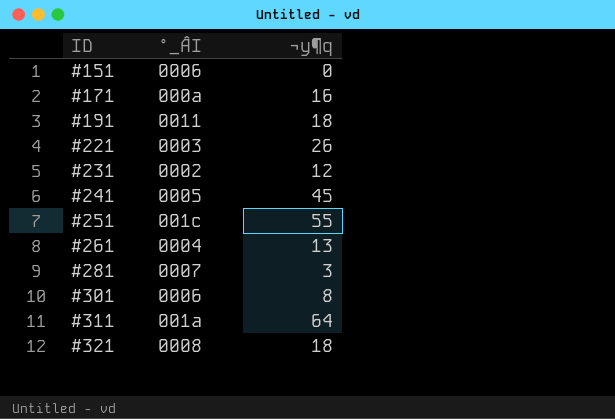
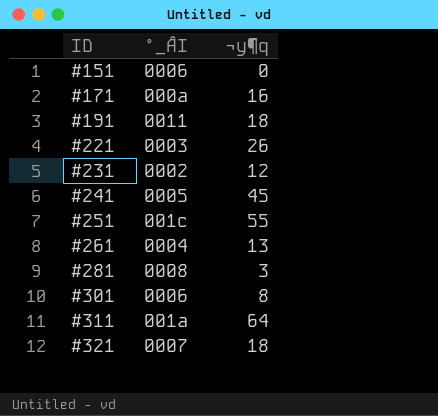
#281 | °_ÂI: 0007 -> 0008
#321 | °_ÂI: 0008 -> 0007

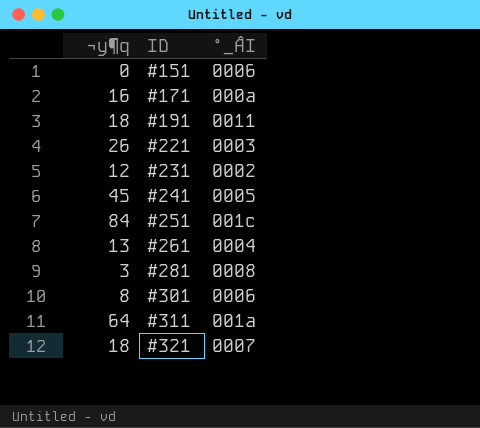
column ¬y¶q | position: 3 -> 1
#251 | ¬y¶q: 55 -> 84

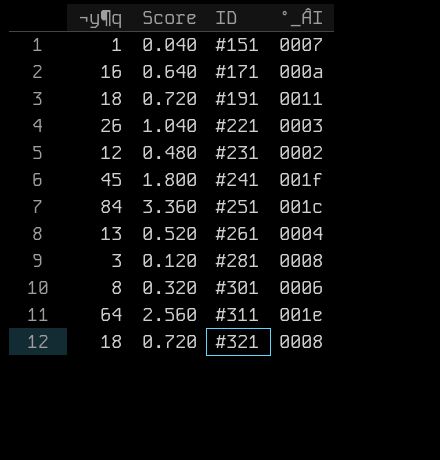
column Score | formula: none -> [¬y¶q] * 0.04
#151 | ¬y¶q: 0 -> 1
#151 | °_ÂI: 0006 -> 0007
#241 | °_ÂI: 0005 -> 001f
#311 | °_ÂI: 001a -> 001e
#321 | °_ÂI: 0007 -> 0008

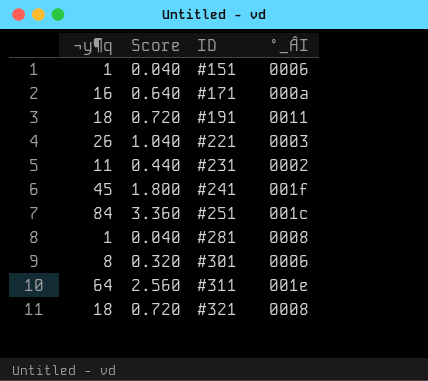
row #261: 13 | 0.520 | 0004 -> none
#151 | °_ÂI: 0007 -> 0006
#231 | ¬y¶q: 12 -> 11
#231 | Score: 0.480 -> 0.440
#281 | ¬y¶q: 3 -> 1
#281 | Score: 0.120 -> 0.040

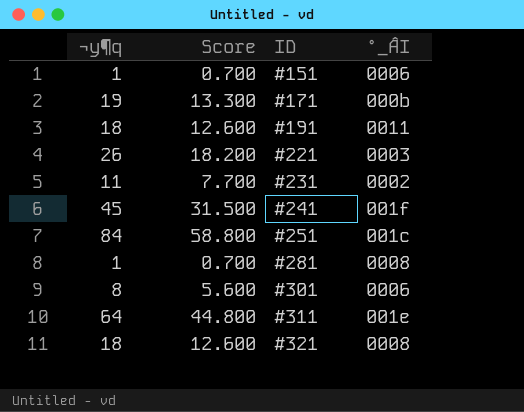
column Score | formula: [¬y¶q] * 0.04 -> [¬y¶q] * 0.7
#171 | ¬y¶q: 16 -> 19
#171 | °_ÂI: 000a -> 000b

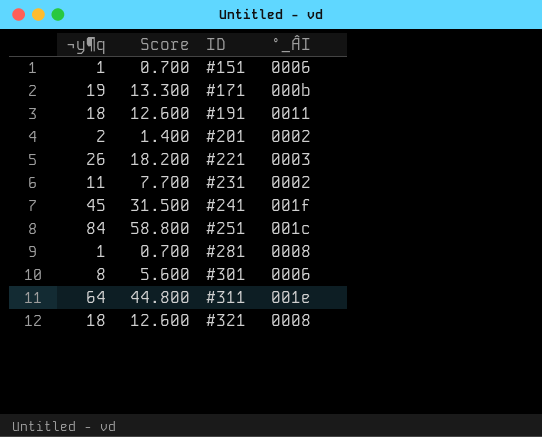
row #201: none -> 2 | 1.400 | 0002

